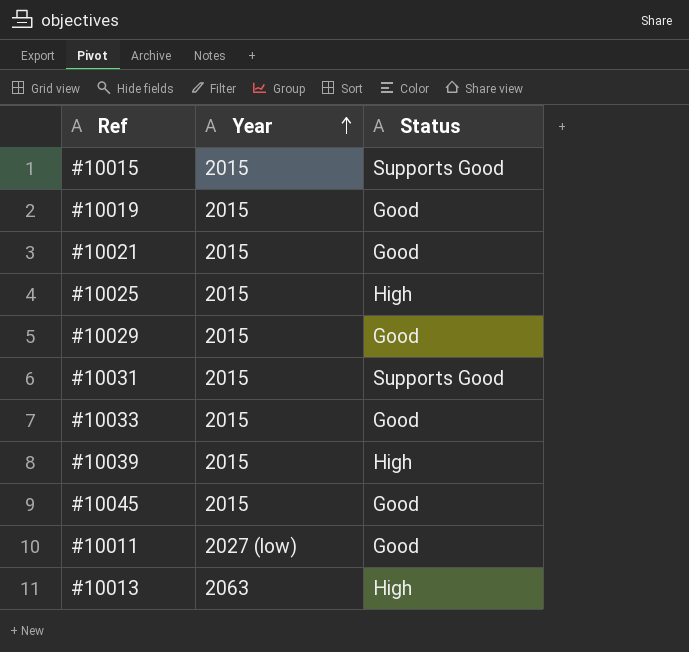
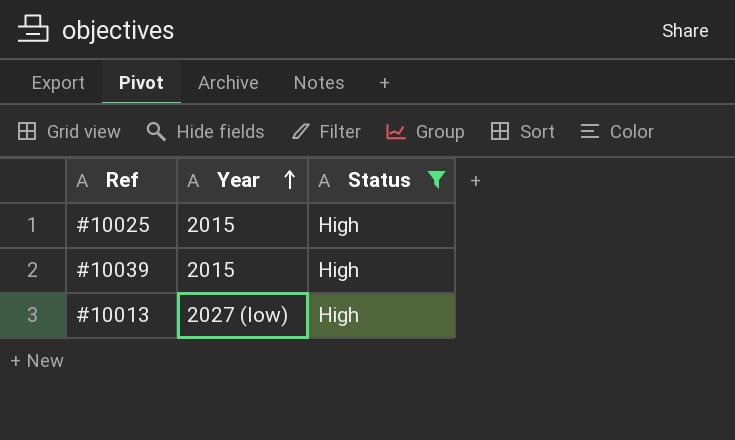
filter: none -> Status = High
#10013 | Year: 2063 -> 2027 (low)

